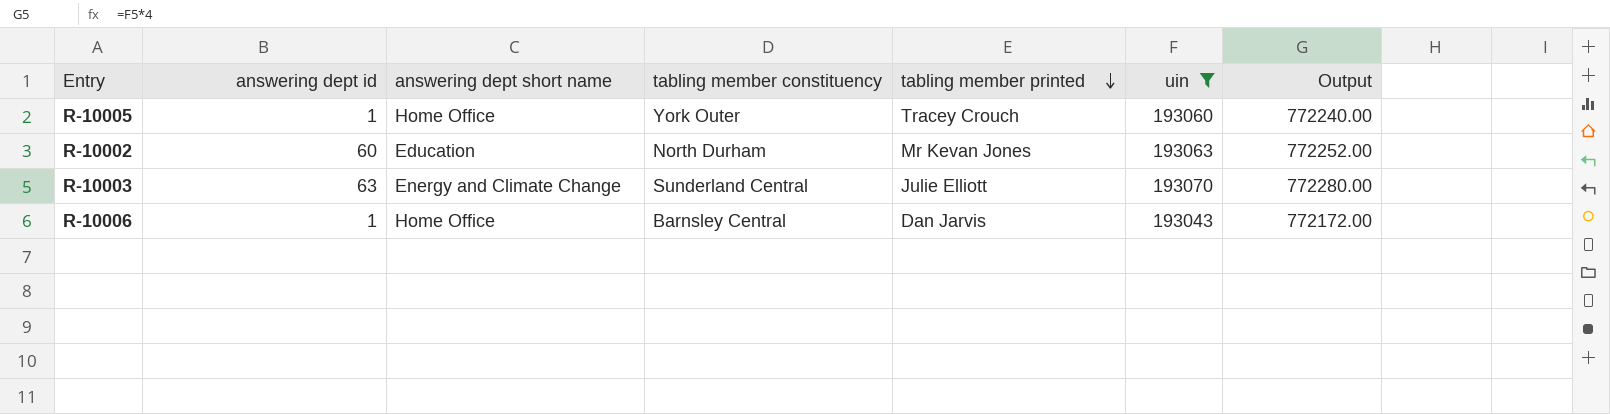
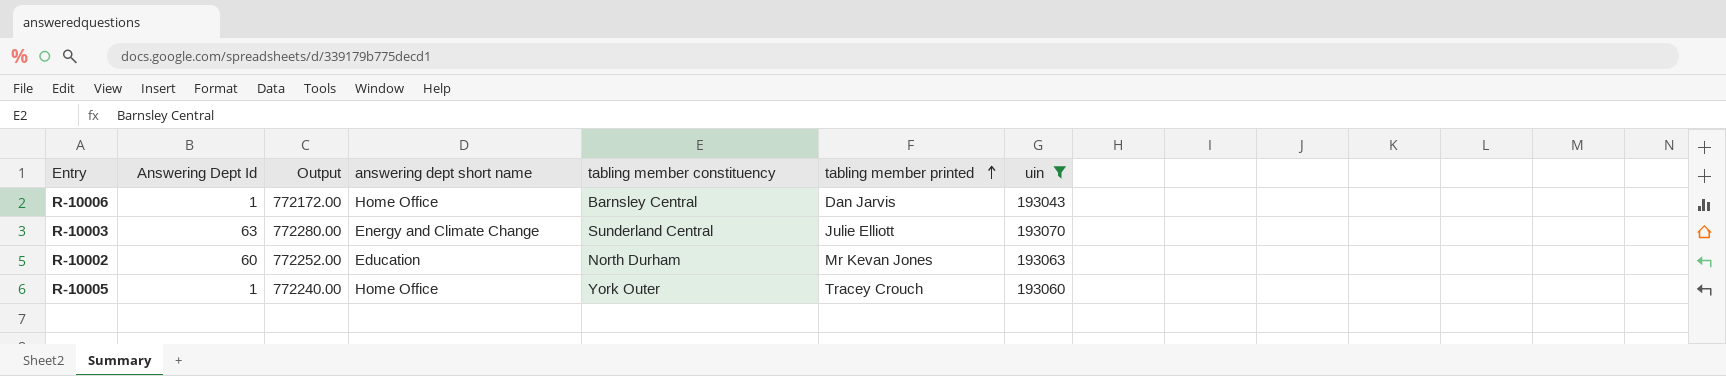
row order: tabling member printed descending -> tabling member printed ascending
column name: answering dept id -> Answering Dept Id
column Output | position: 7 -> 3

